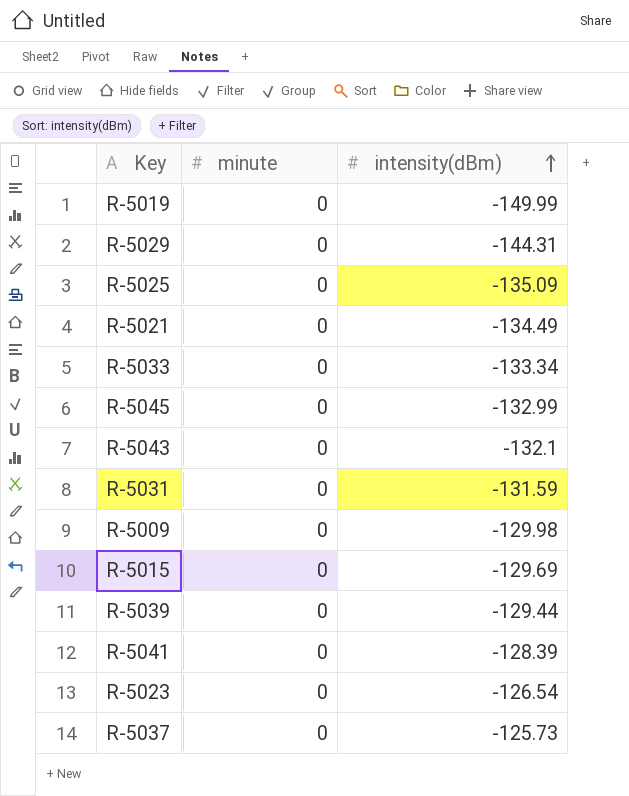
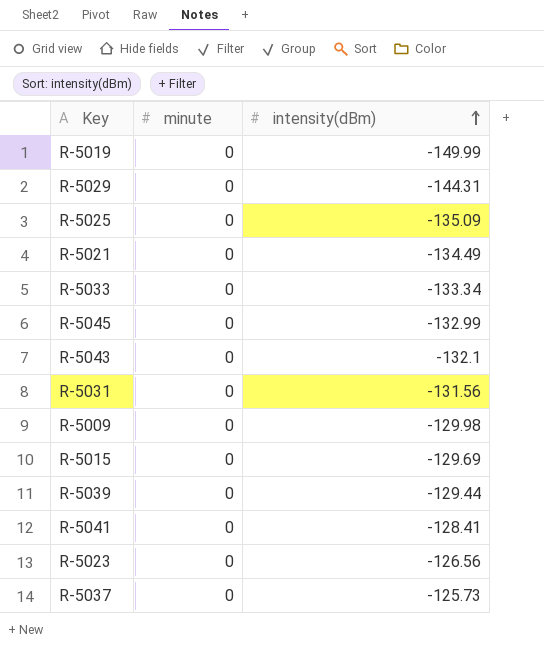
R-5031 | intensity(dBm): -131.59 -> -131.56
R-5041 | intensity(dBm): -128.39 -> -128.41
R-5023 | intensity(dBm): -126.54 -> -126.56

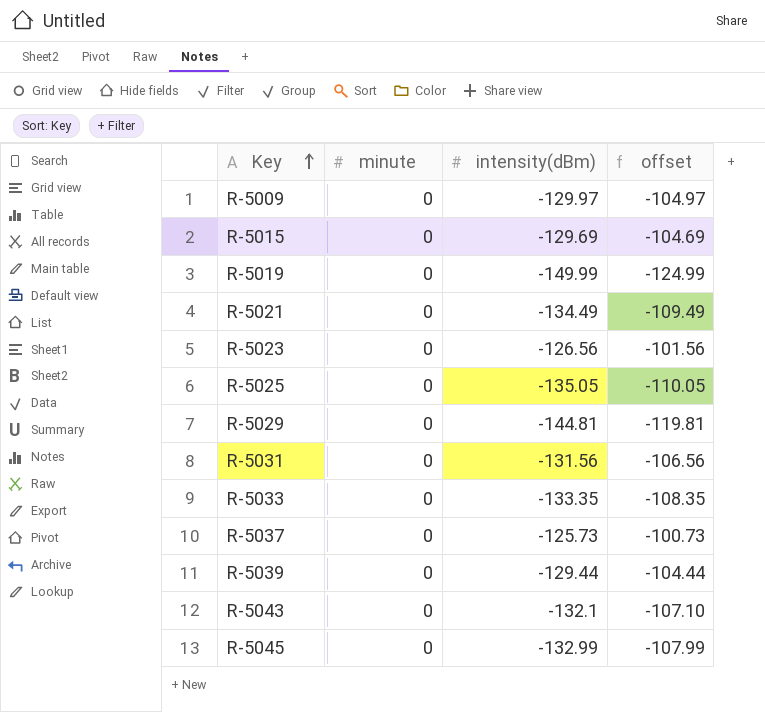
row order: intensity(dBm) ascending -> Key ascending
column offset | formula: none -> [intensity(dBm)] + 25
row R-5041: 0 | -128.41 -> none
R-5009 | intensity(dBm): -129.98 -> -129.97
R-5025 | intensity(dBm): -135.09 -> -135.05
R-5029 | intensity(dBm): -144.31 -> -144.81
R-5033 | intensity(dBm): -133.34 -> -133.35

